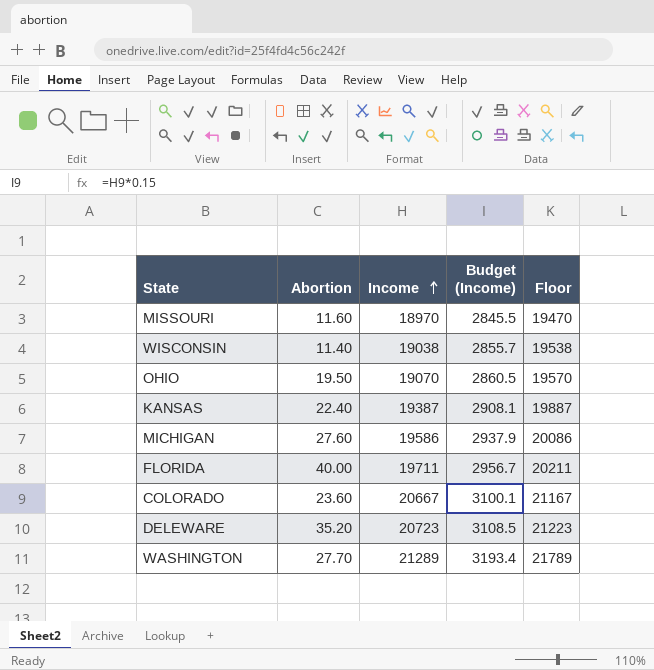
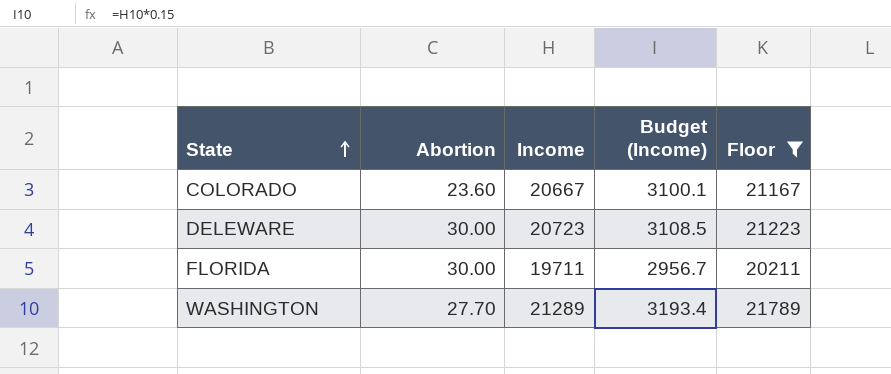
filter: none -> Floor >= 20211
row order: Income ascending -> State ascending
DELEWARE | Abortion: 35.20 -> 30.00
FLORIDA | Abortion: 40.00 -> 30.00

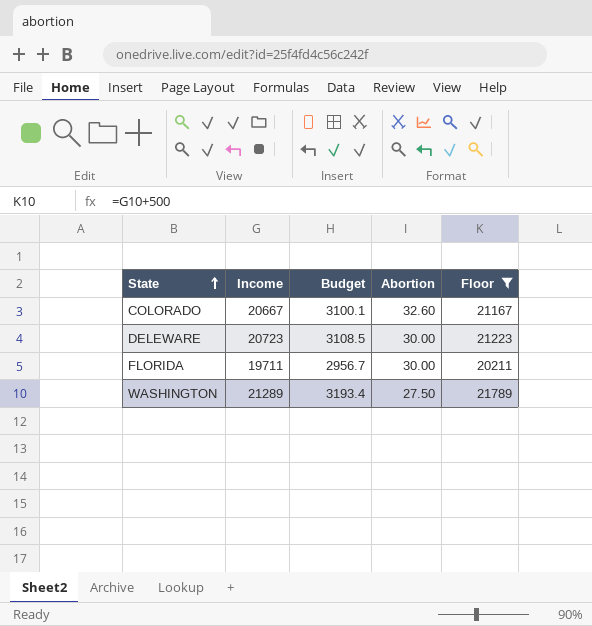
column name: Budget (Income) -> Budget
column Abortion | position: 2 -> 4
COLORADO | Abortion: 23.60 -> 32.60
WASHINGTON | Abortion: 27.70 -> 27.50

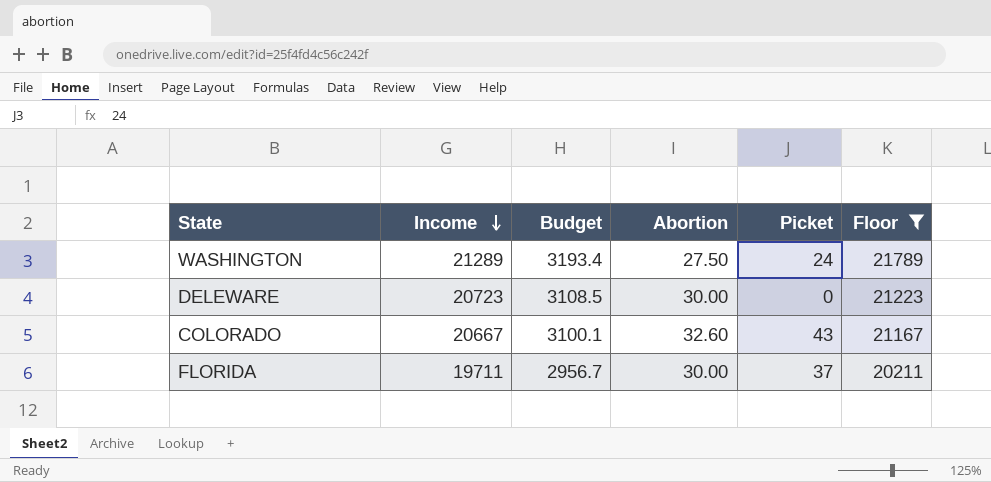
row order: State ascending -> Income descending
column Picket | position: none -> 5

